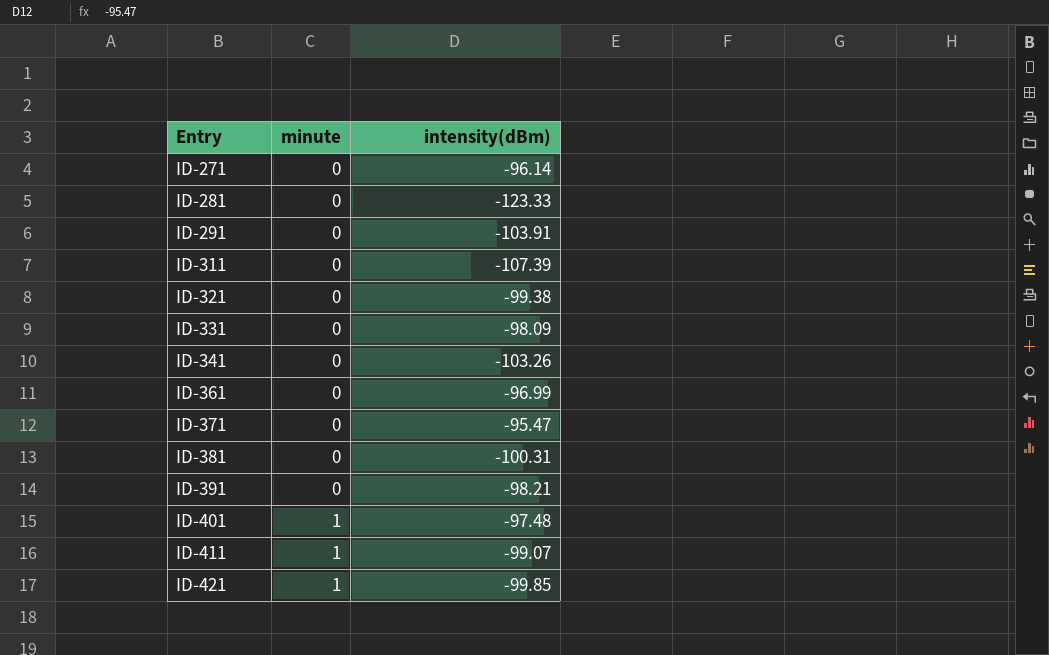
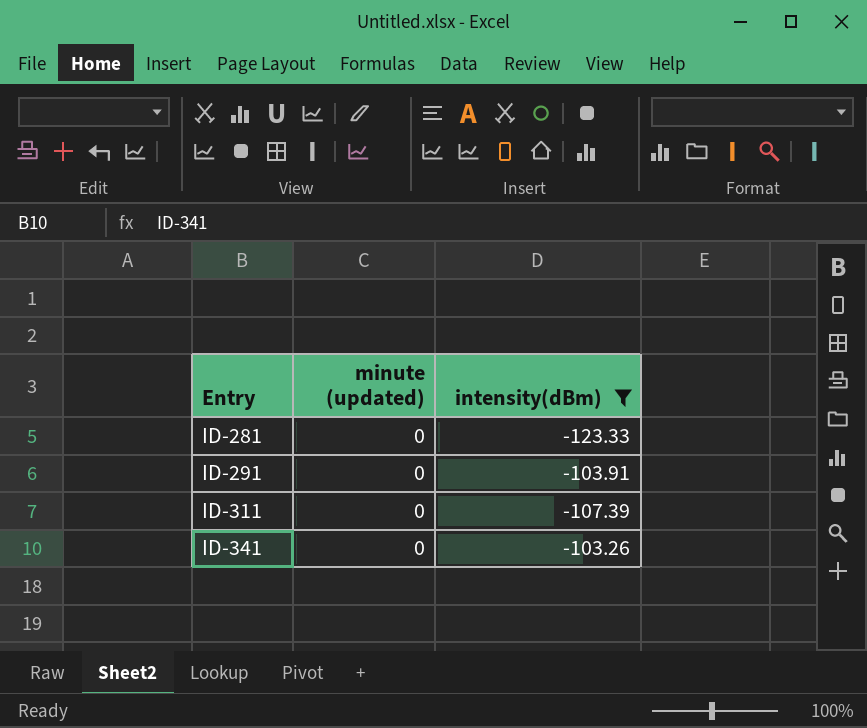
filter: none -> intensity(dBm) <= -103.26
column name: minute -> minute (updated)

